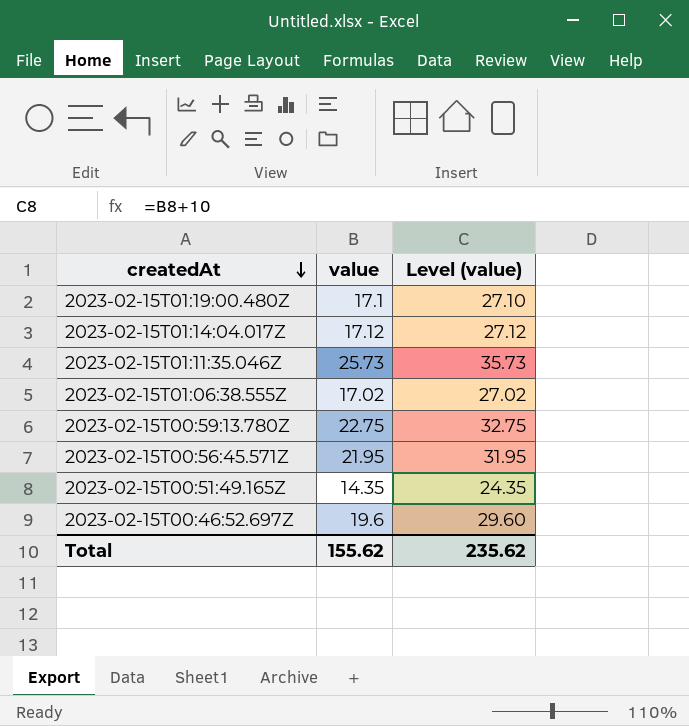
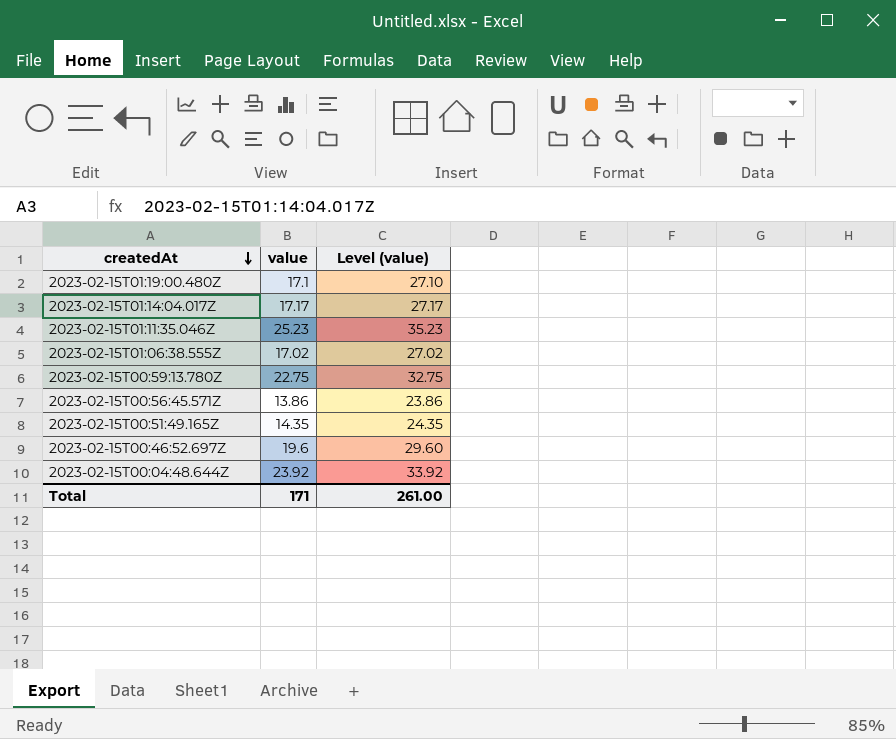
2023-02-15T01:14:04.017Z | value: 17.12 -> 17.17
2023-02-15T01:14:04.017Z | Level (value): 27.12 -> 27.17
2023-02-15T01:11:35.046Z | value: 25.73 -> 25.23
2023-02-15T01:11:35.046Z | Level (value): 35.73 -> 35.23
2023-02-15T00:56:45.571Z | value: 21.95 -> 13.86
2023-02-15T00:56:45.571Z | Level (value): 31.95 -> 23.86
row 2023-02-15T00:04:48.644Z: none -> 23.92 | 33.92
Total | value: 155.62 -> 171
Total | Level (value): 235.62 -> 261.00

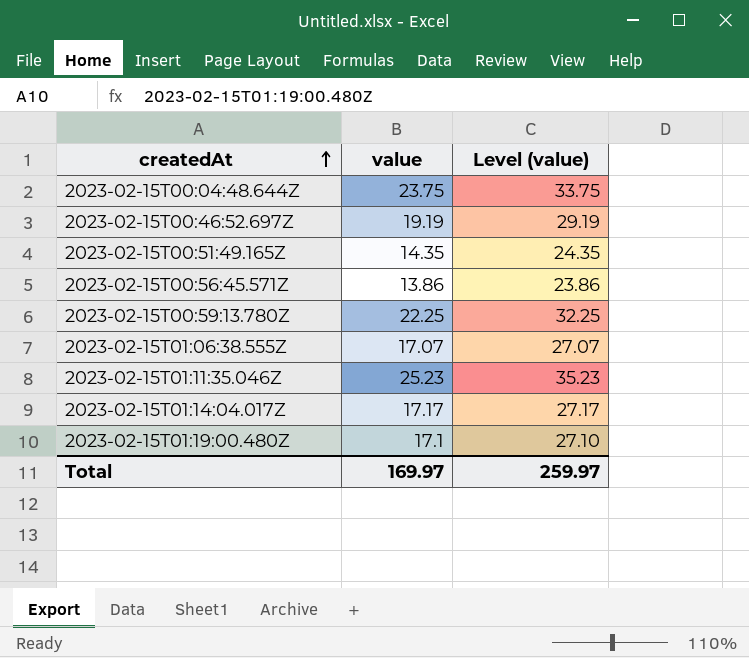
row order: createdAt descending -> createdAt ascending
2023-02-15T00:04:48.644Z | value: 23.92 -> 23.75
2023-02-15T00:04:48.644Z | Level (value): 33.92 -> 33.75
2023-02-15T00:46:52.697Z | value: 19.6 -> 19.19
2023-02-15T00:46:52.697Z | Level (value): 29.60 -> 29.19
2023-02-15T00:59:13.780Z | value: 22.75 -> 22.25
2023-02-15T00:59:13.780Z | Level (value): 32.75 -> 32.25
2023-02-15T01:06:38.555Z | value: 17.02 -> 17.07
2023-02-15T01:06:38.555Z | Level (value): 27.02 -> 27.07
Total | value: 171 -> 169.97
Total | Level (value): 261.00 -> 259.97

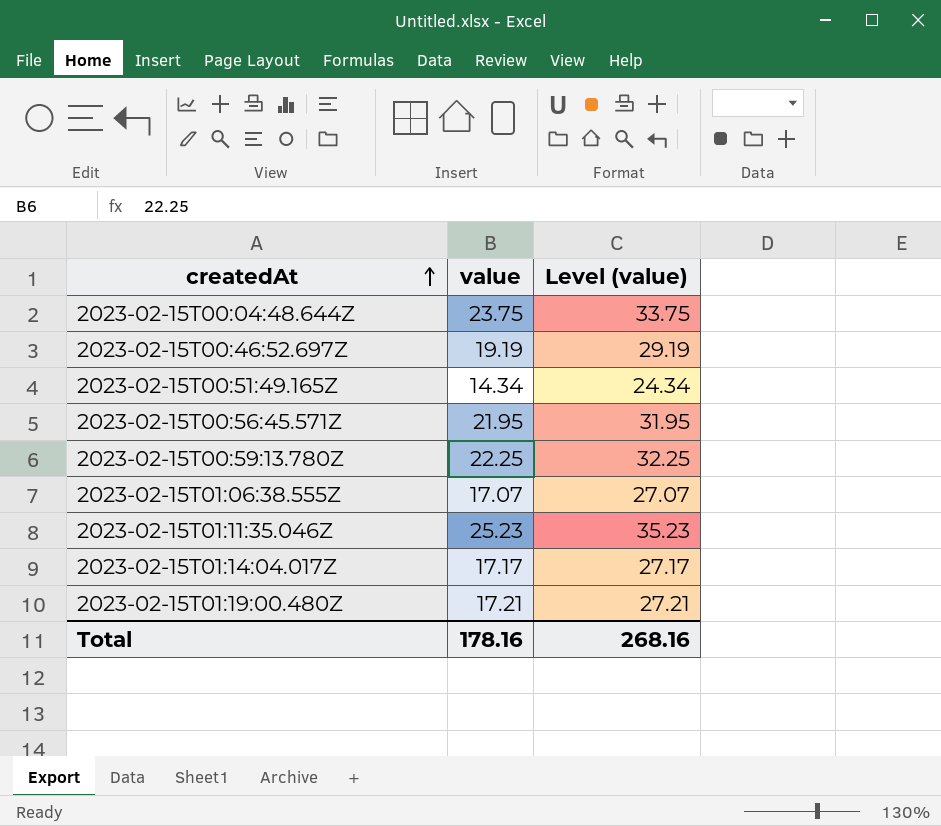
2023-02-15T00:51:49.165Z | value: 14.35 -> 14.34
2023-02-15T00:51:49.165Z | Level (value): 24.35 -> 24.34
2023-02-15T00:56:45.571Z | value: 13.86 -> 21.95
2023-02-15T00:56:45.571Z | Level (value): 23.86 -> 31.95
2023-02-15T01:19:00.480Z | value: 17.1 -> 17.21
2023-02-15T01:19:00.480Z | Level (value): 27.10 -> 27.21
Total | value: 169.97 -> 178.16
Total | Level (value): 259.97 -> 268.16

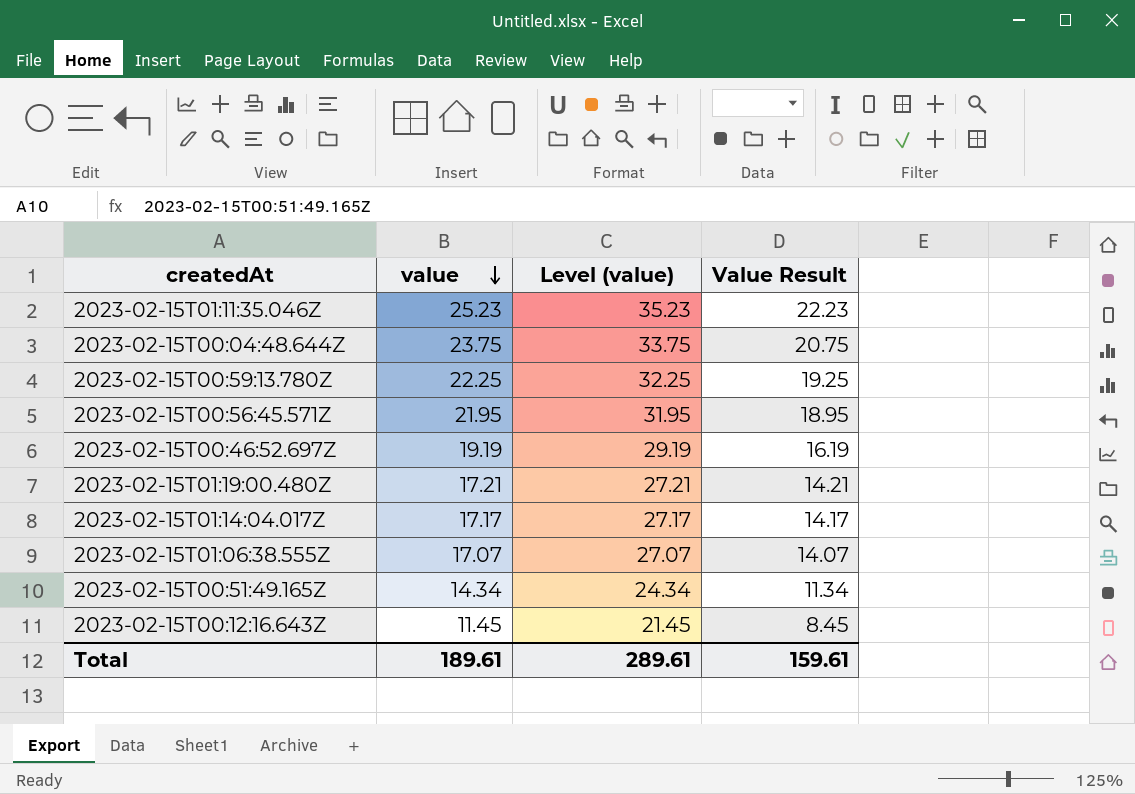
row order: createdAt ascending -> value descending
column Value Result | formula: none -> [value] - 3
row 2023-02-15T00:12:16.643Z: none -> 11.45 | 21.45 | 8.45
Total | value: 178.16 -> 189.61
Total | Level (value): 268.16 -> 289.61

